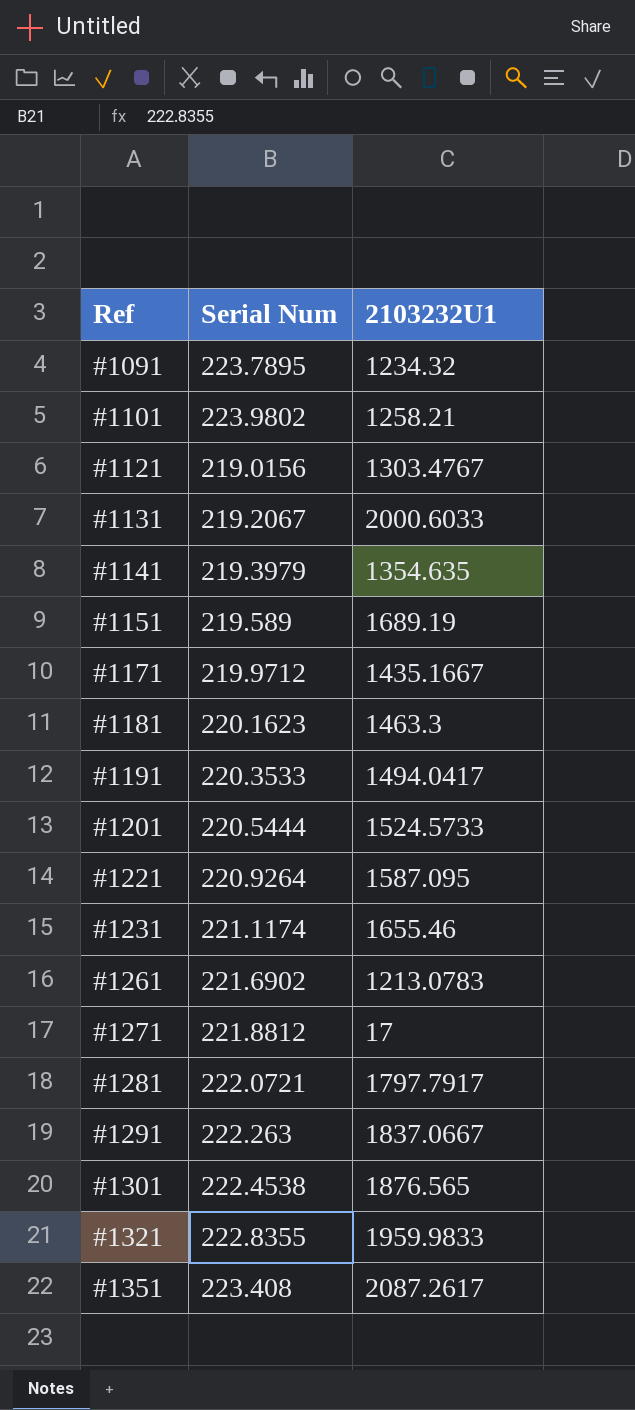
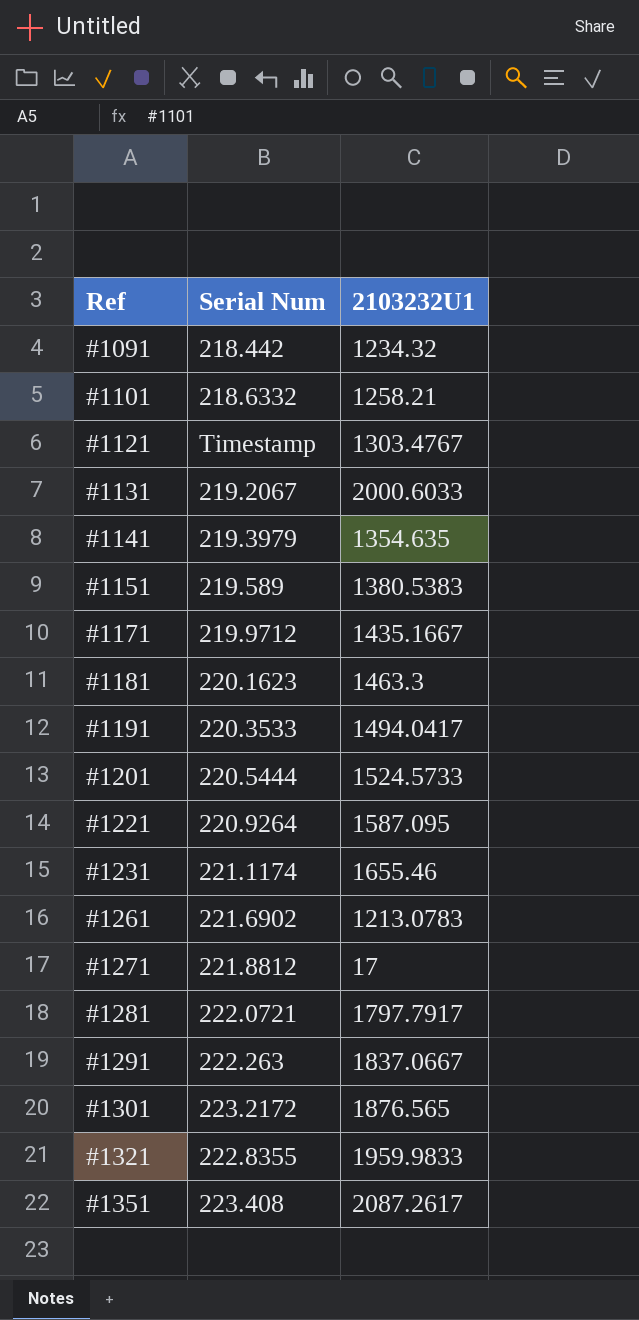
#1091 | Serial Num: 223.7895 -> 218.442
#1101 | Serial Num: 223.9802 -> 218.6332
#1121 | Serial Num: 219.0156 -> Timestamp
#1151 | 2103232U1: 1689.19 -> 1380.5383
#1301 | Serial Num: 222.4538 -> 223.2172

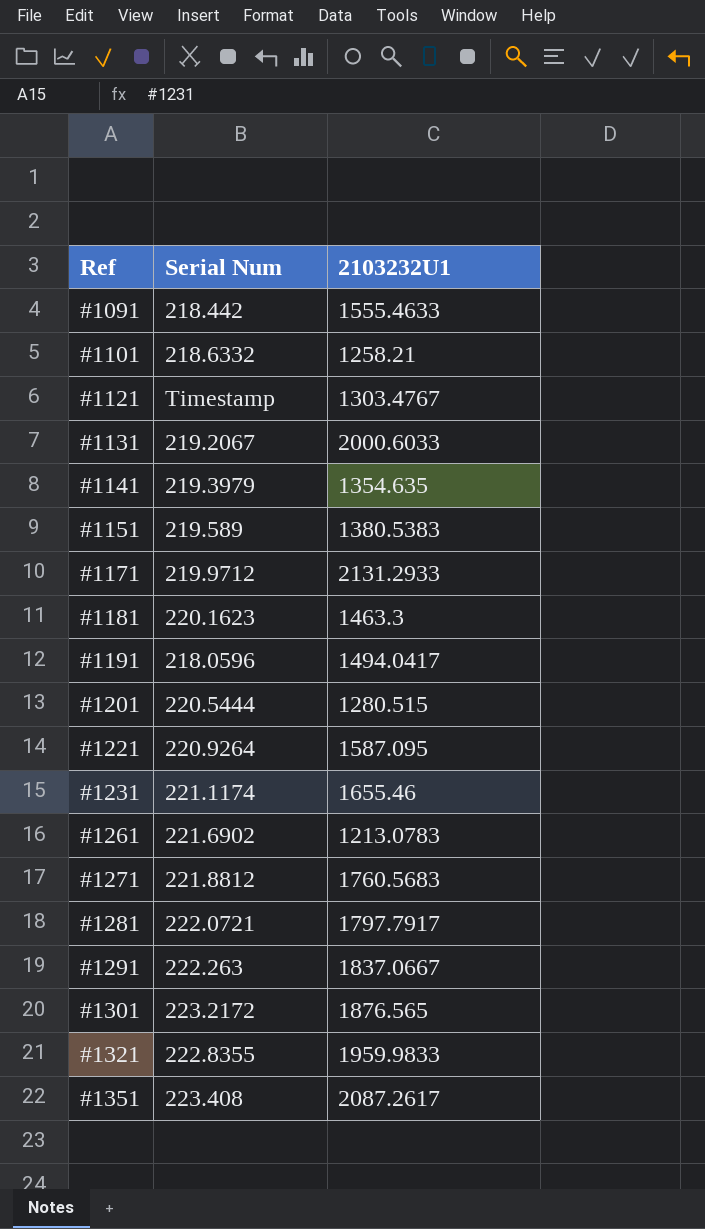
#1091 | 2103232U1: 1234.32 -> 1555.4633
#1171 | 2103232U1: 1435.1667 -> 2131.2933
#1191 | Serial Num: 220.3533 -> 218.0596
#1201 | 2103232U1: 1524.5733 -> 1280.515
#1271 | 2103232U1: 17 -> 1760.5683

